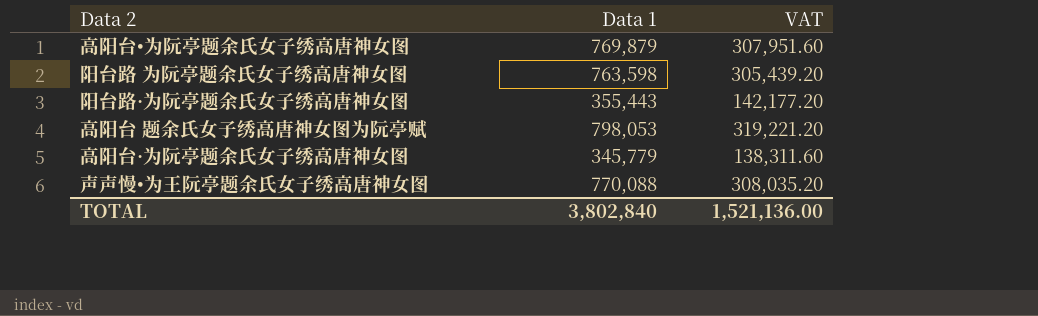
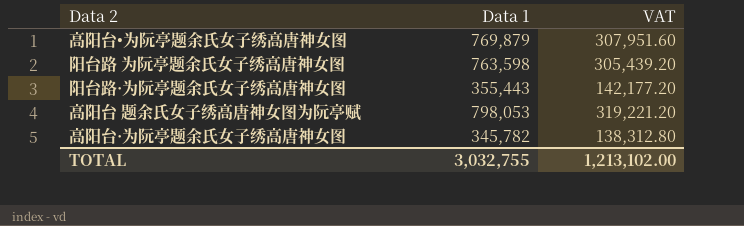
row 声声慢•为王阮亭题余氏女子绣高唐神女图: 770,088 | 308,035.20 -> none
高阳台·为阮亭题余氏女子绣高唐神女图 | Data 1: 345,779 -> 345,782
高阳台·为阮亭题余氏女子绣高唐神女图 | VAT: 138,311.60 -> 138,312.80
TOTAL | Data 1: 3,802,840 -> 3,032,755
TOTAL | VAT: 1,521,136.00 -> 1,213,102.00

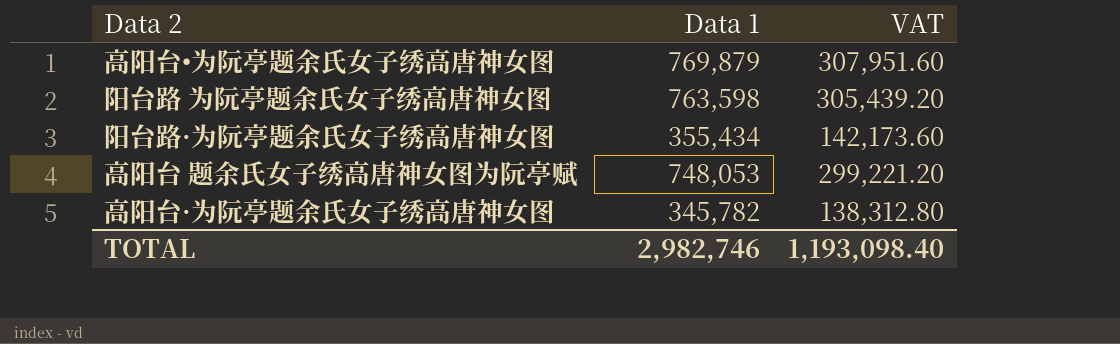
阳台路·为阮亭题余氏女子绣高唐神女图 | Data 1: 355,443 -> 355,434
阳台路·为阮亭题余氏女子绣高唐神女图 | VAT: 142,177.20 -> 142,173.60
高阳台 题余氏女子绣高唐神女图为阮亭赋 | Data 1: 798,053 -> 748,053
高阳台 题余氏女子绣高唐神女图为阮亭赋 | VAT: 319,221.20 -> 299,221.20
TOTAL | Data 1: 3,032,755 -> 2,982,746
TOTAL | VAT: 1,213,102.00 -> 1,193,098.40

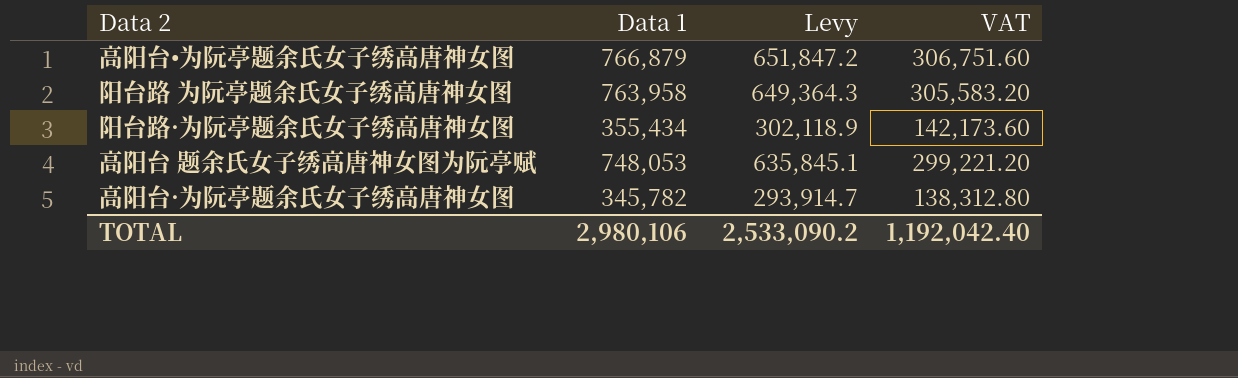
column Levy | formula: none -> [Data 1] * 0.85
高阳台•为阮亭题余氏女子绣高唐神女图 | Data 1: 769,879 -> 766,879
高阳台•为阮亭题余氏女子绣高唐神女图 | VAT: 307,951.60 -> 306,751.60
阳台路 为阮亭题余氏女子绣高唐神女图 | Data 1: 763,598 -> 763,958
阳台路 为阮亭题余氏女子绣高唐神女图 | VAT: 305,439.20 -> 305,583.20
TOTAL | Data 1: 2,982,746 -> 2,980,106
TOTAL | VAT: 1,193,098.40 -> 1,192,042.40

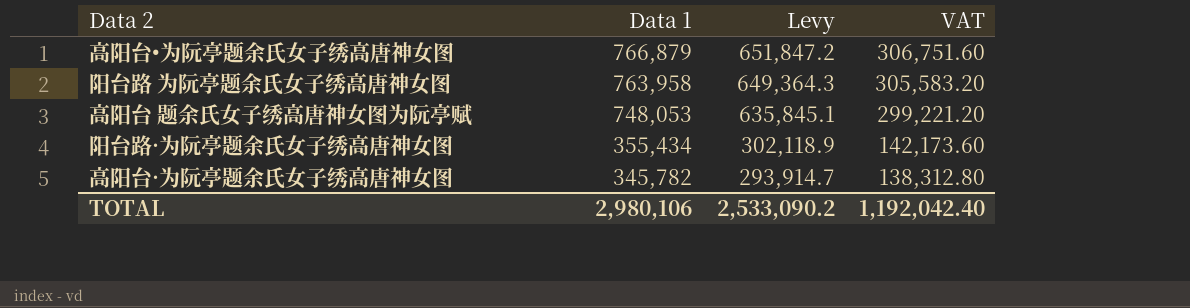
row order: none -> Data 1 descending

